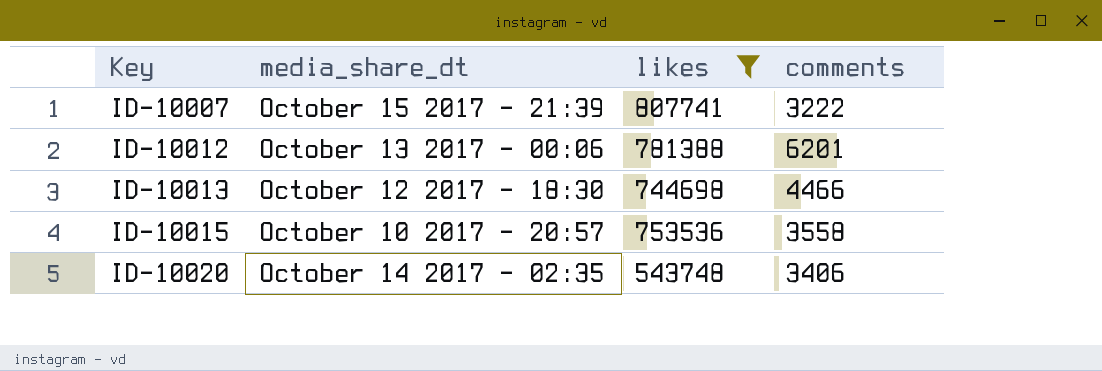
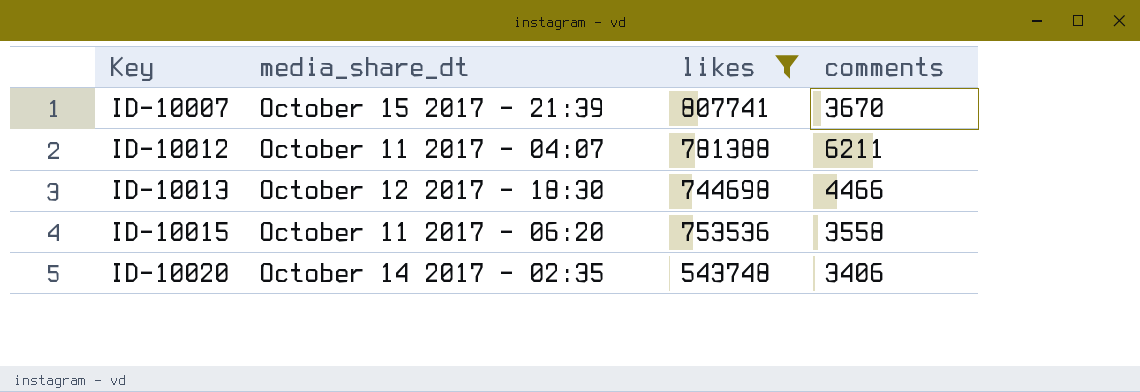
ID-10007 | comments: 3222 -> 3670
ID-10012 | media_share_dt: October 13 2017 - 00:06 -> October 11 2017 - 04:07
ID-10012 | comments: 6201 -> 6211
ID-10015 | media_share_dt: October 10 2017 - 20:57 -> October 11 2017 - 06:20

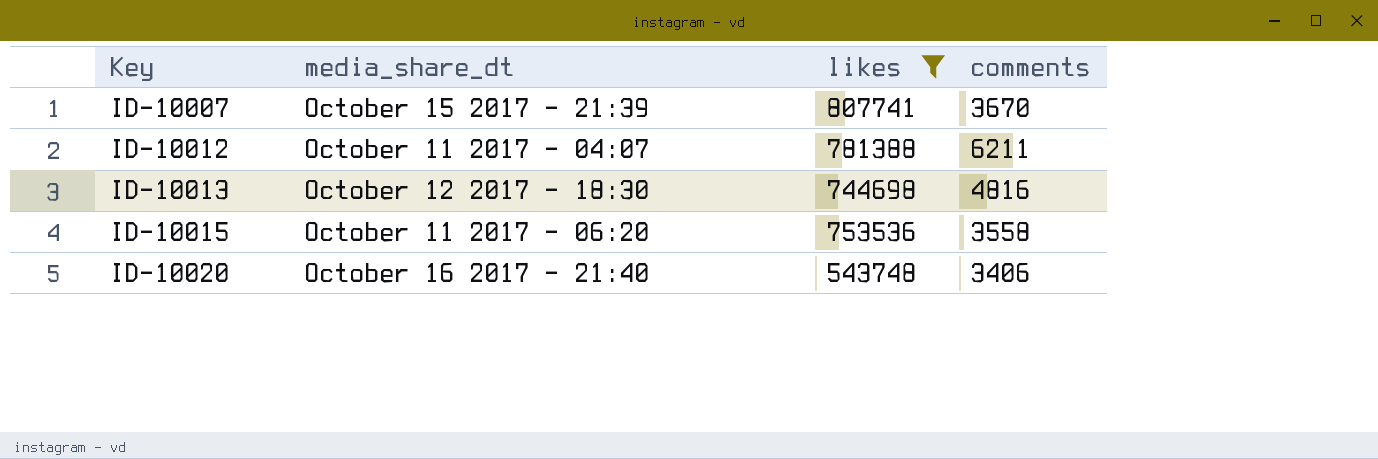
ID-10013 | comments: 4466 -> 4816
ID-10020 | media_share_dt: October 14 2017 - 02:35 -> October 16 2017 - 21:40

